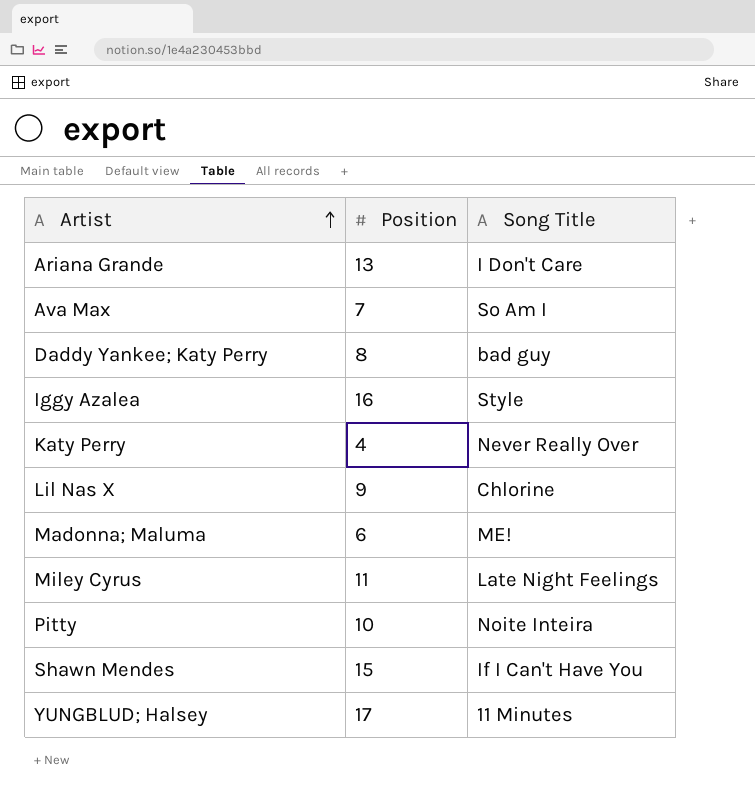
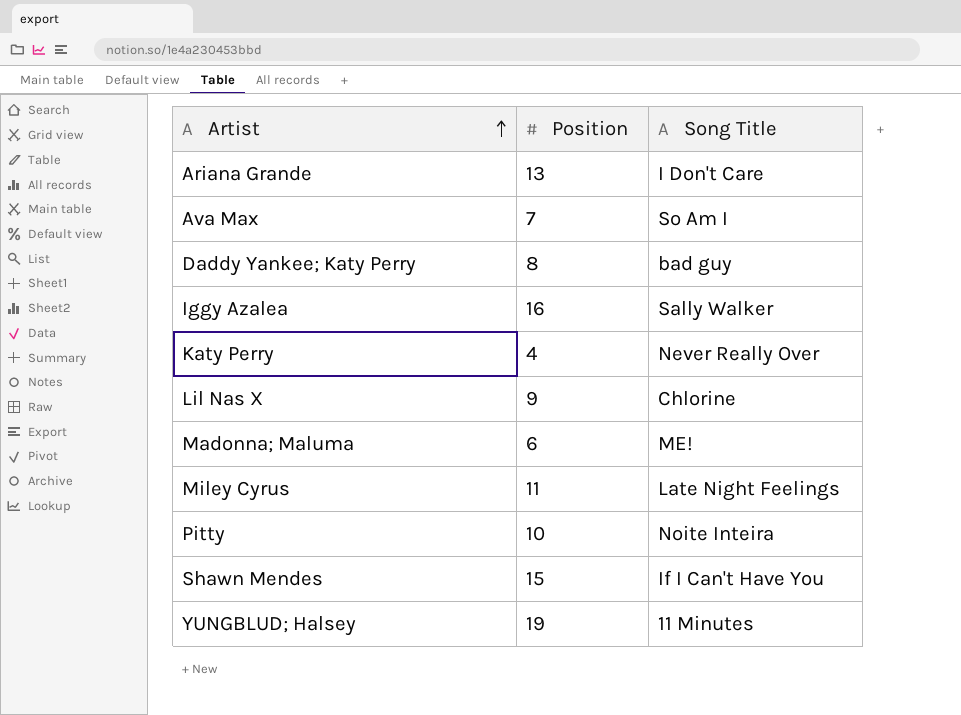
Iggy Azalea | Song Title: Style -> Sally Walker
YUNGBLUD; Halsey | Position: 17 -> 19

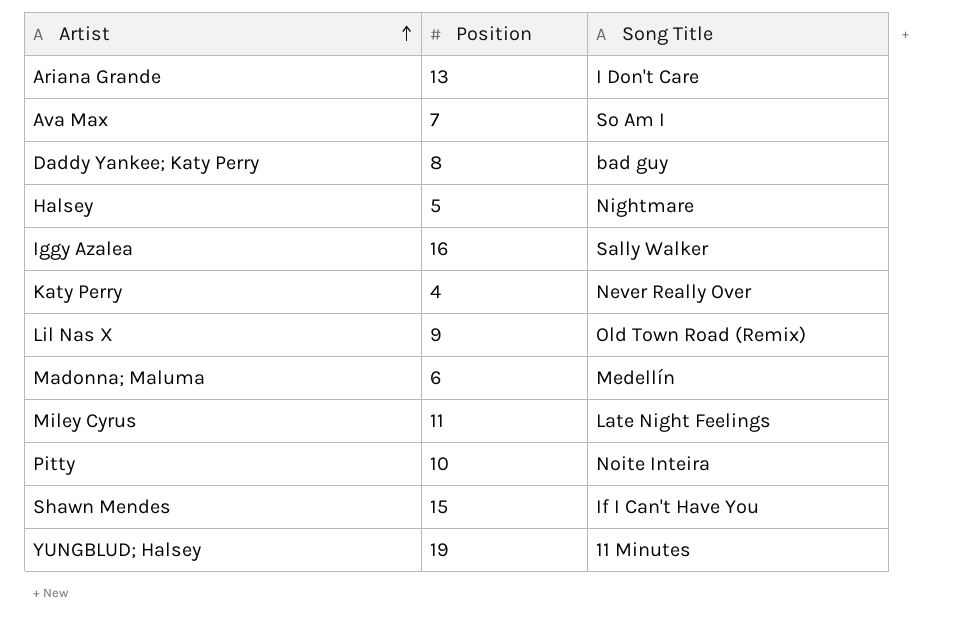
row Halsey: none -> 5 | Nightmare
Lil Nas X | Song Title: Chlorine -> Old Town Road (Remix)
Madonna; Maluma | Song Title: ME! -> Medellín

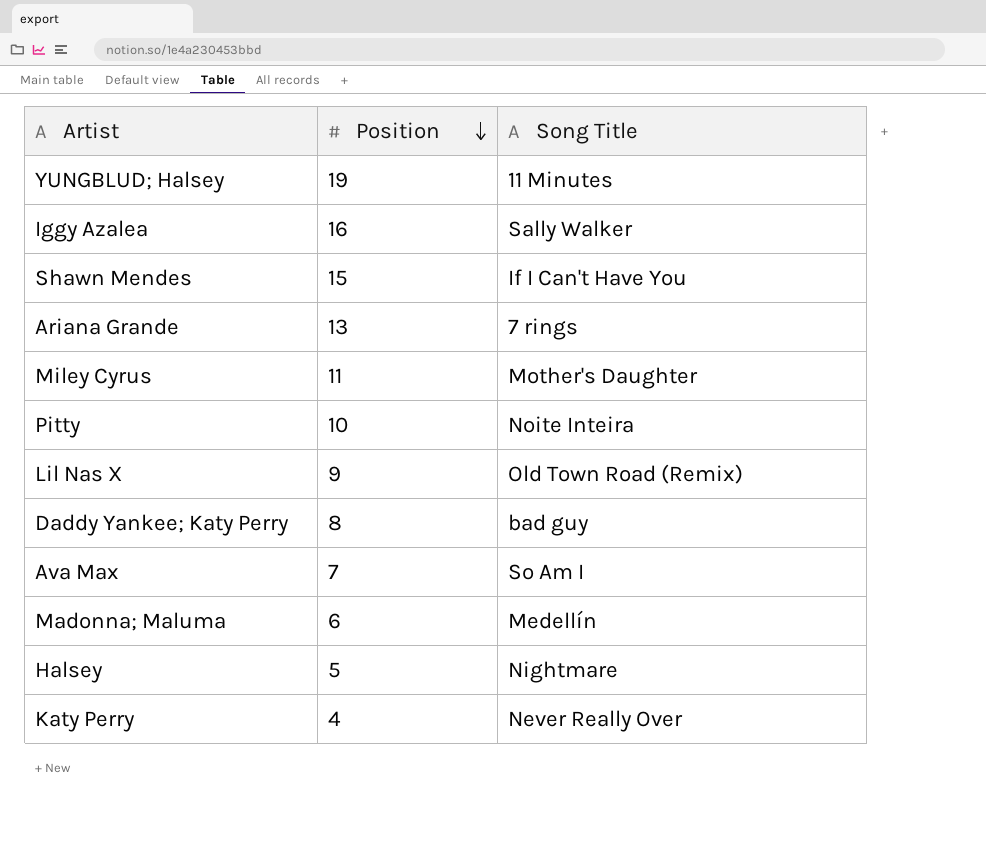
row order: Artist ascending -> Position descending
Ariana Grande | Song Title: I Don't Care -> 7 rings
Miley Cyrus | Song Title: Late Night Feelings -> Mother's Daughter

